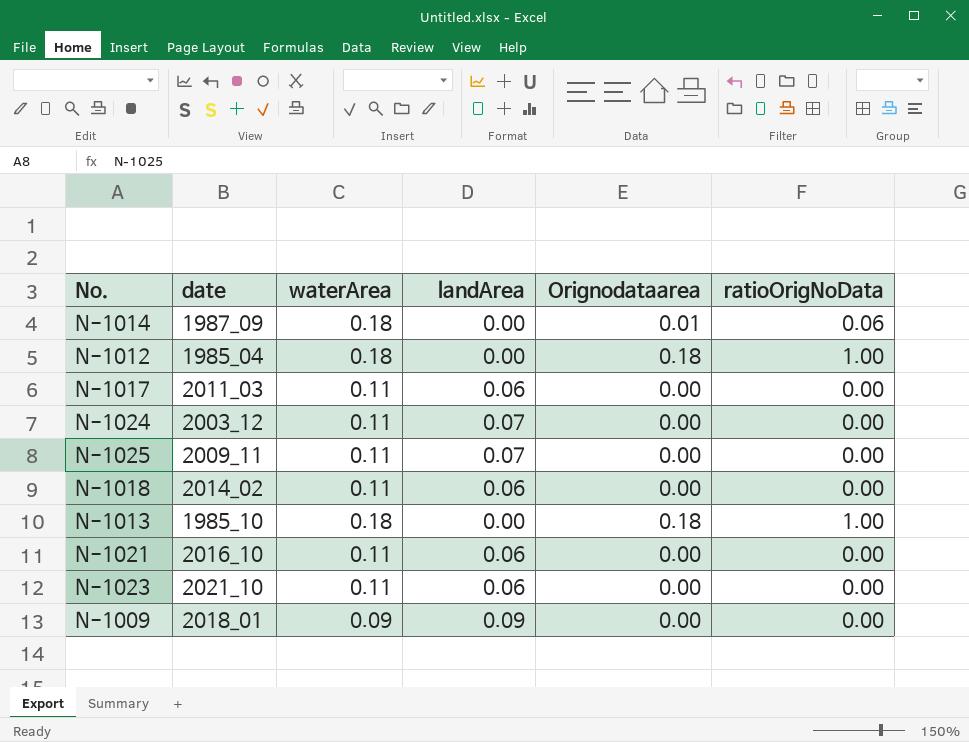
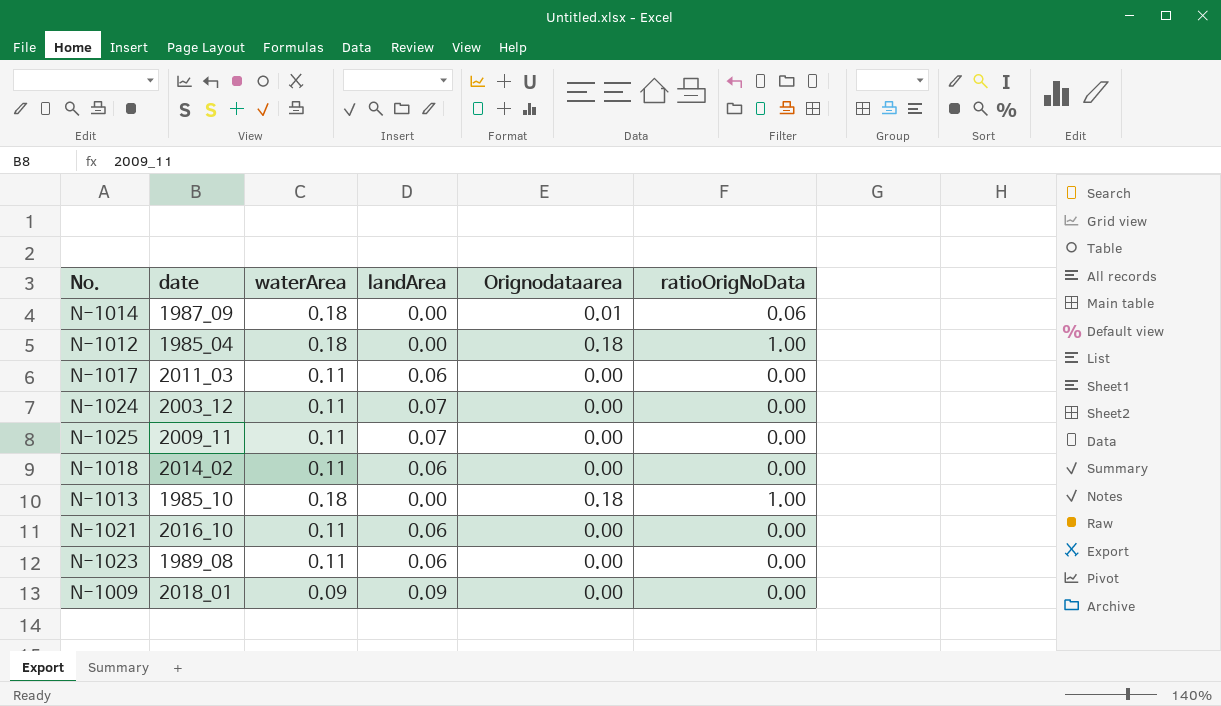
N-1023 | date: 2021_10 -> 1989_08

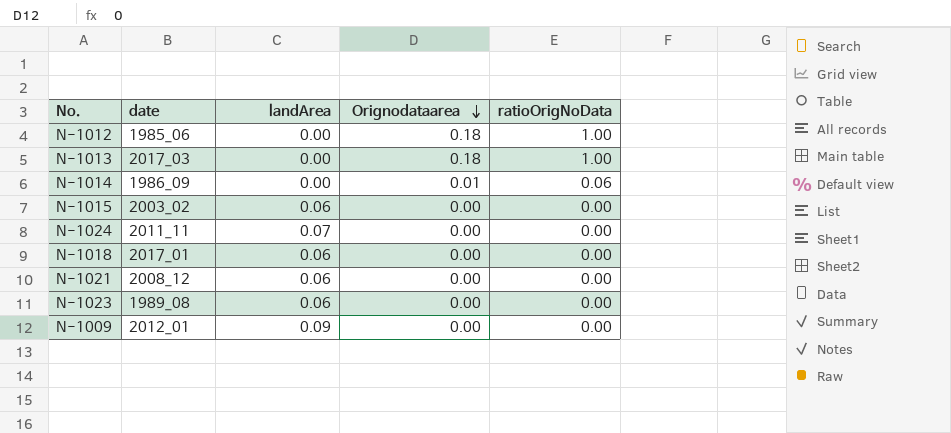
row order: none -> Orignodataarea descending
column waterArea | position: 3 -> none
row N-1017: 2011_03 | 0.11 | 0.06 | 0.00 | 0.00 -> none
row N-1025: 2009_11 | 0.11 | 0.07 | 0.00 | 0.00 -> none
N-1012 | date: 1985_04 -> 1985_06
N-1013 | date: 1985_10 -> 2017_03
N-1014 | date: 1987_09 -> 1986_09
row N-1015: none -> 2003_02 | 0.06 | 0.00 | 0.00
N-1024 | date: 2003_12 -> 2011_11
N-1018 | date: 2014_02 -> 2017_01
N-1021 | date: 2016_10 -> 2008_12
N-1009 | date: 2018_01 -> 2012_01

